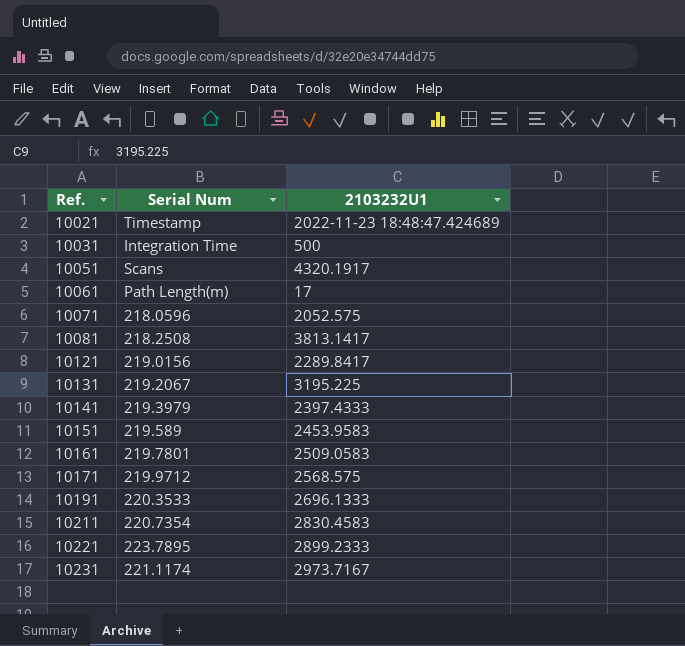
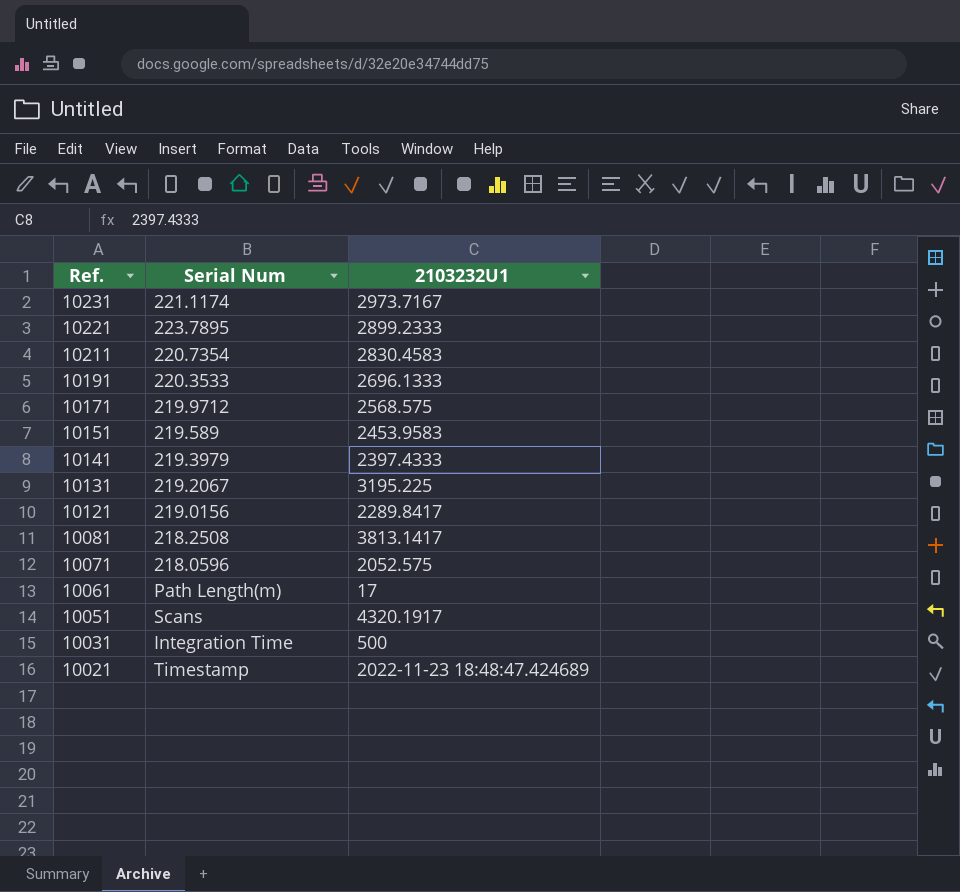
row order: Ref. ascending -> Ref. descending
row 10161: 219.7801 | 2509.0583 -> none

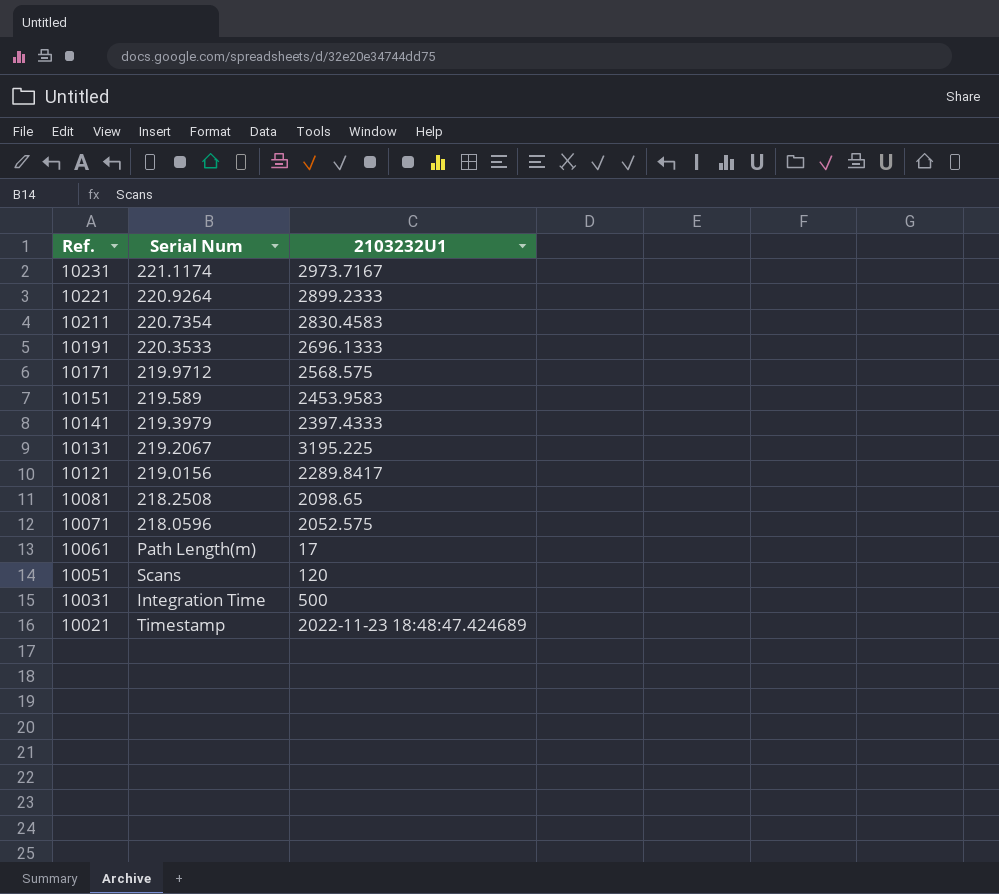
10221 | Serial Num: 223.7895 -> 220.9264
10081 | 2103232U1: 3813.1417 -> 2098.65
10051 | 2103232U1: 4320.1917 -> 120

